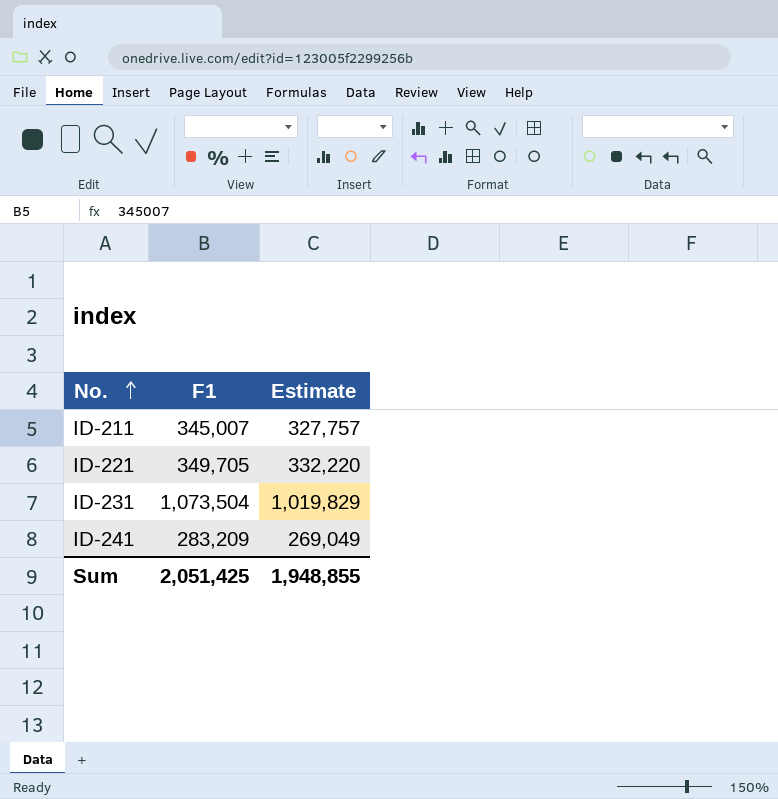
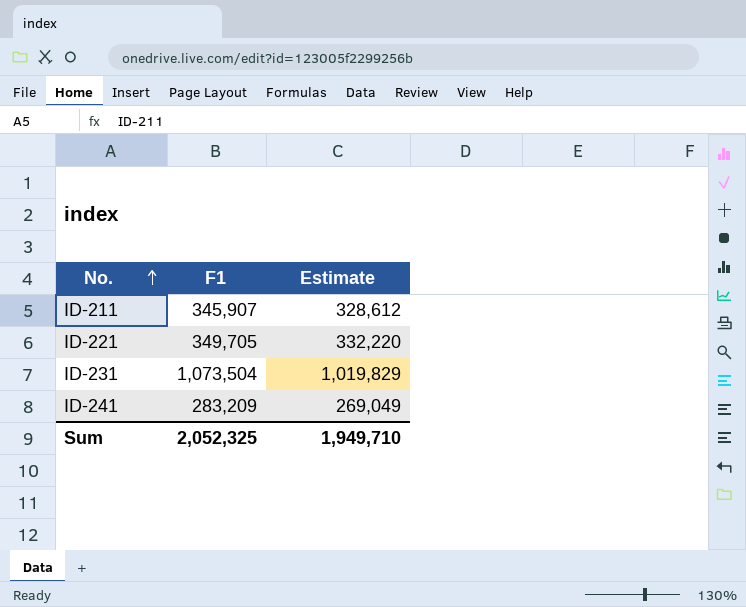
ID-211 | F1: 345,007 -> 345,907
ID-211 | Estimate: 327,757 -> 328,612
Sum | F1: 2,051,425 -> 2,052,325
Sum | Estimate: 1,948,855 -> 1,949,710

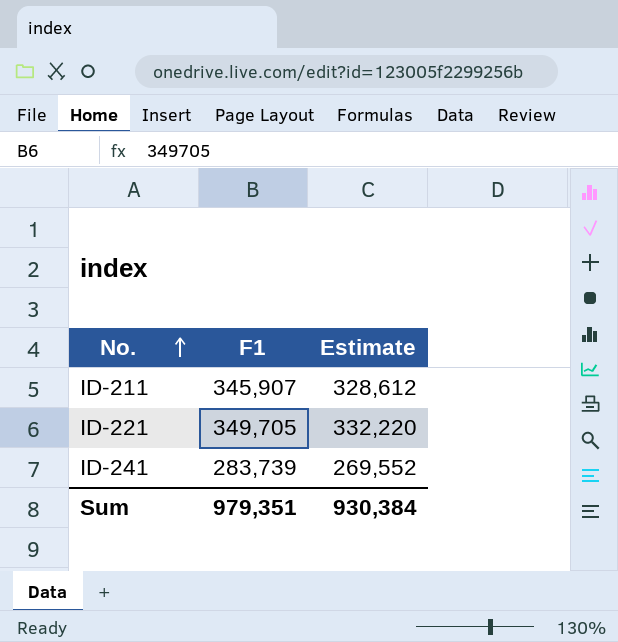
row ID-231: 1,073,504 | 1,019,829 -> none
ID-241 | F1: 283,209 -> 283,739
ID-241 | Estimate: 269,049 -> 269,552
Sum | F1: 2,052,325 -> 979,351
Sum | Estimate: 1,949,710 -> 930,384

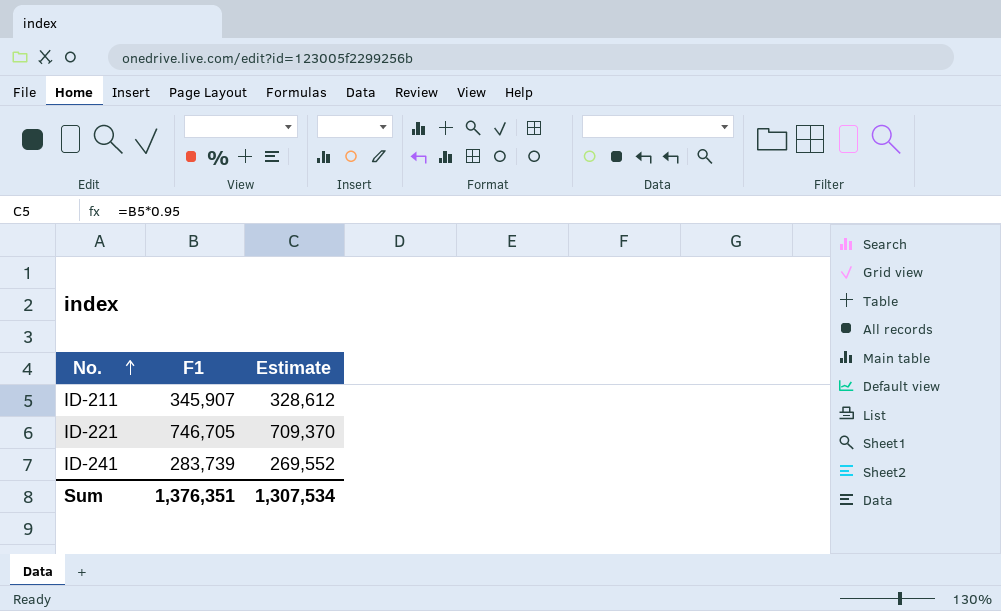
ID-221 | F1: 349,705 -> 746,705
ID-221 | Estimate: 332,220 -> 709,370
Sum | F1: 979,351 -> 1,376,351
Sum | Estimate: 930,384 -> 1,307,534

